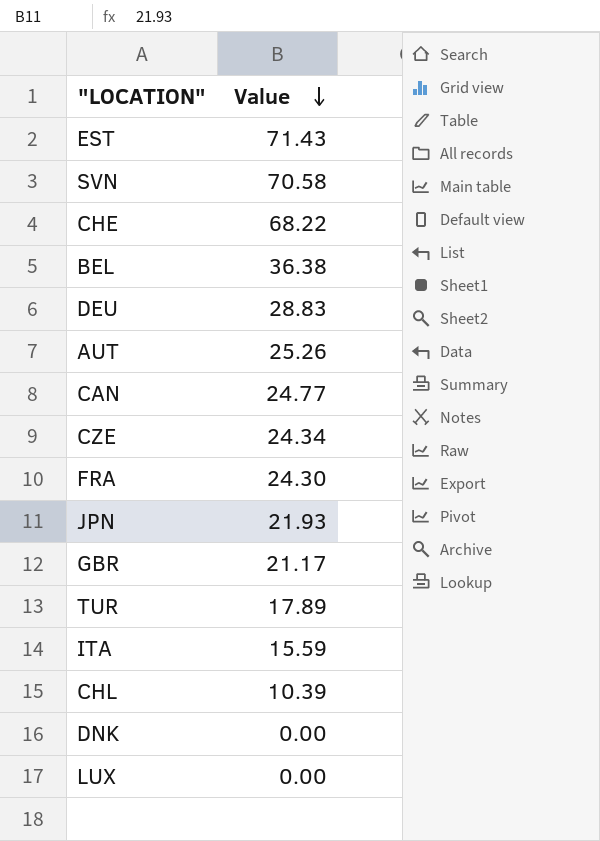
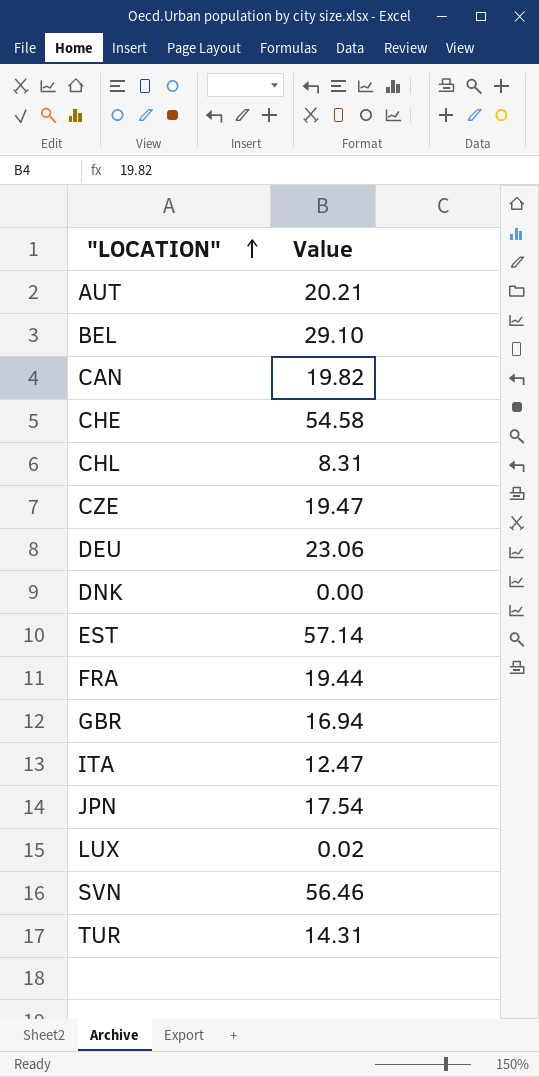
row order: Value descending -> "LOCATION" ascending
AUT | Value: 25.26 -> 20.21
BEL | Value: 36.38 -> 29.10
CAN | Value: 24.77 -> 19.82
CHE | Value: 68.22 -> 54.58
CHL | Value: 10.39 -> 8.31
CZE | Value: 24.34 -> 19.47
DEU | Value: 28.83 -> 23.06
EST | Value: 71.43 -> 57.14
FRA | Value: 24.30 -> 19.44
GBR | Value: 21.17 -> 16.94
ITA | Value: 15.59 -> 12.47
JPN | Value: 21.93 -> 17.54
LUX | Value: 0.00 -> 0.02
SVN | Value: 70.58 -> 56.46
TUR | Value: 17.89 -> 14.31

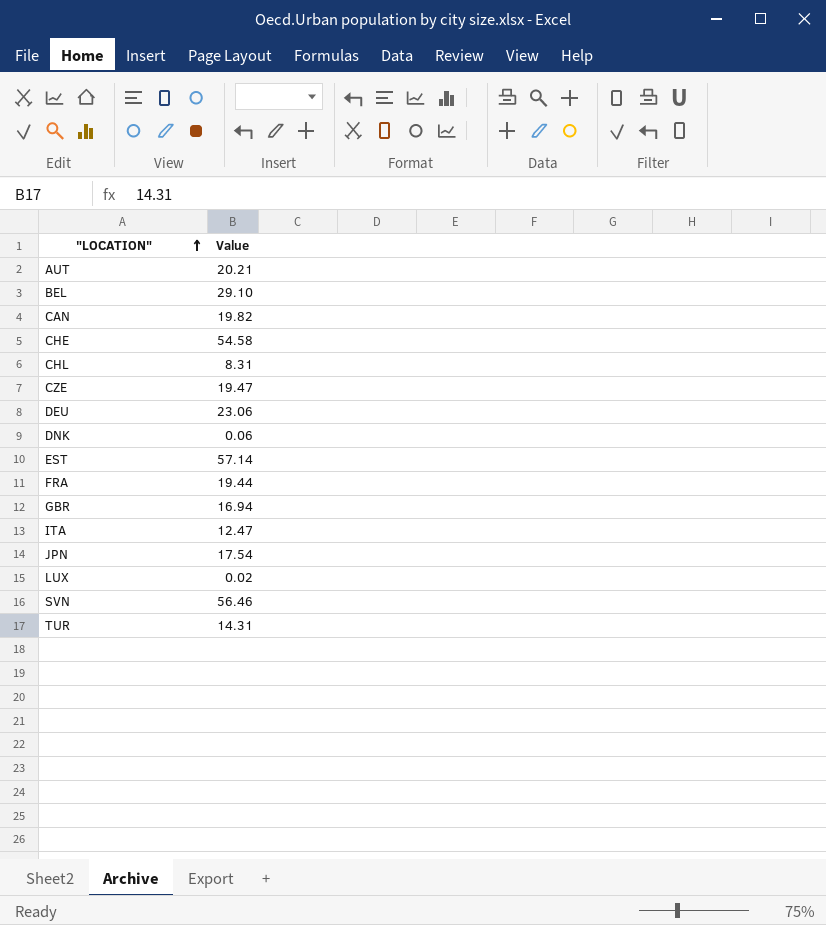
DNK | Value: 0.00 -> 0.06

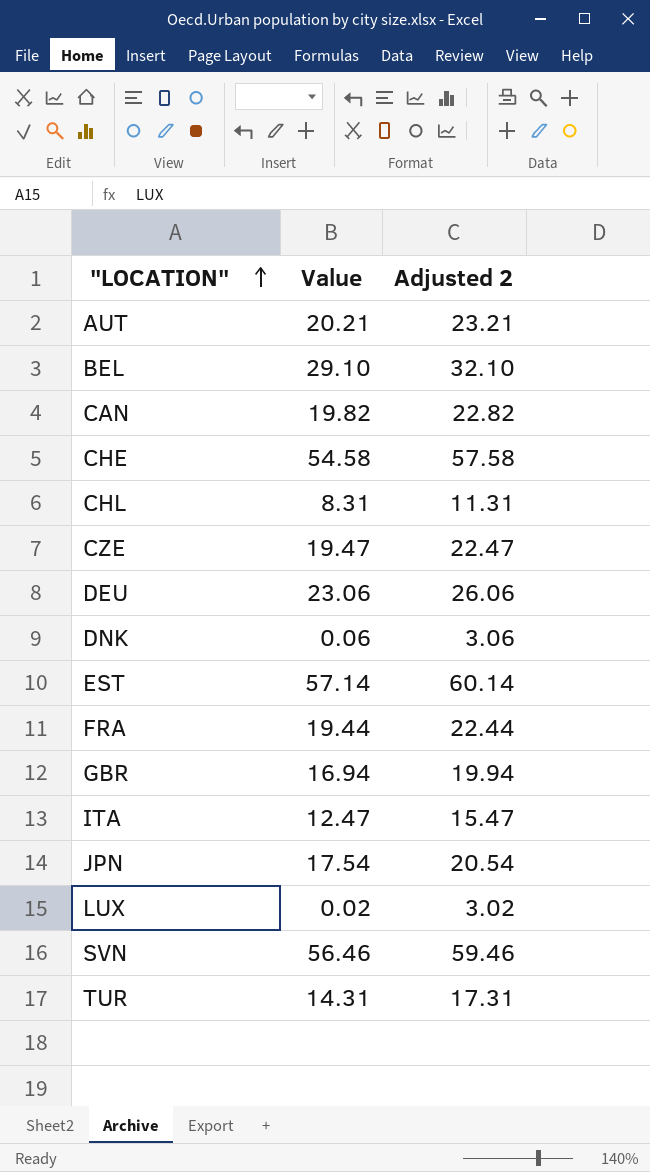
column Adjusted 2 | formula: none -> [Value] + 3

